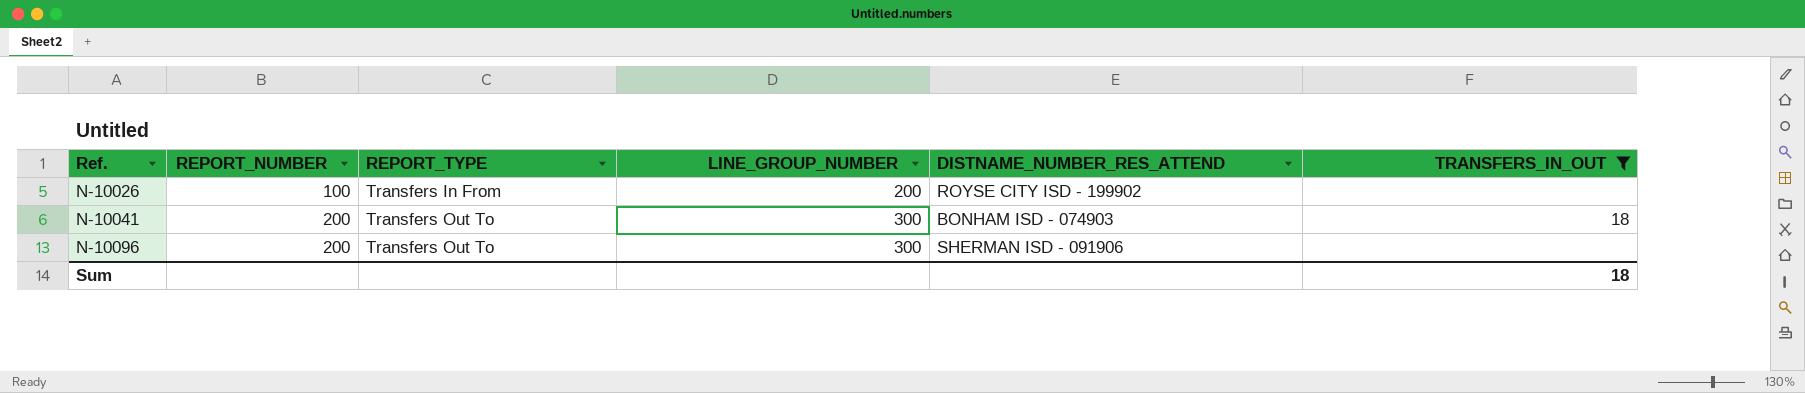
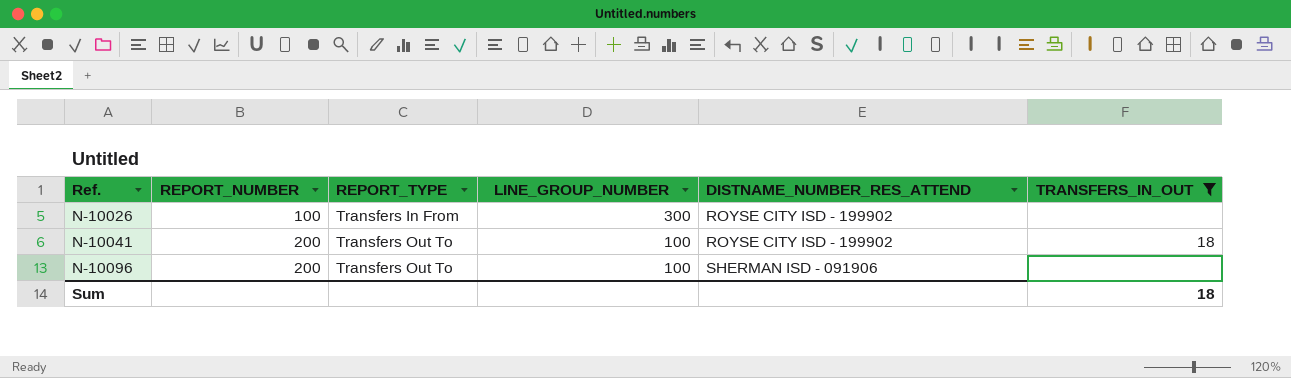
N-10026 | LINE_GROUP_NUMBER: 200 -> 300
N-10041 | LINE_GROUP_NUMBER: 300 -> 100
N-10041 | DISTNAME_NUMBER_RES_ATTEND: BONHAM ISD - 074903 -> ROYSE CITY ISD - 199902
N-10096 | LINE_GROUP_NUMBER: 300 -> 100

